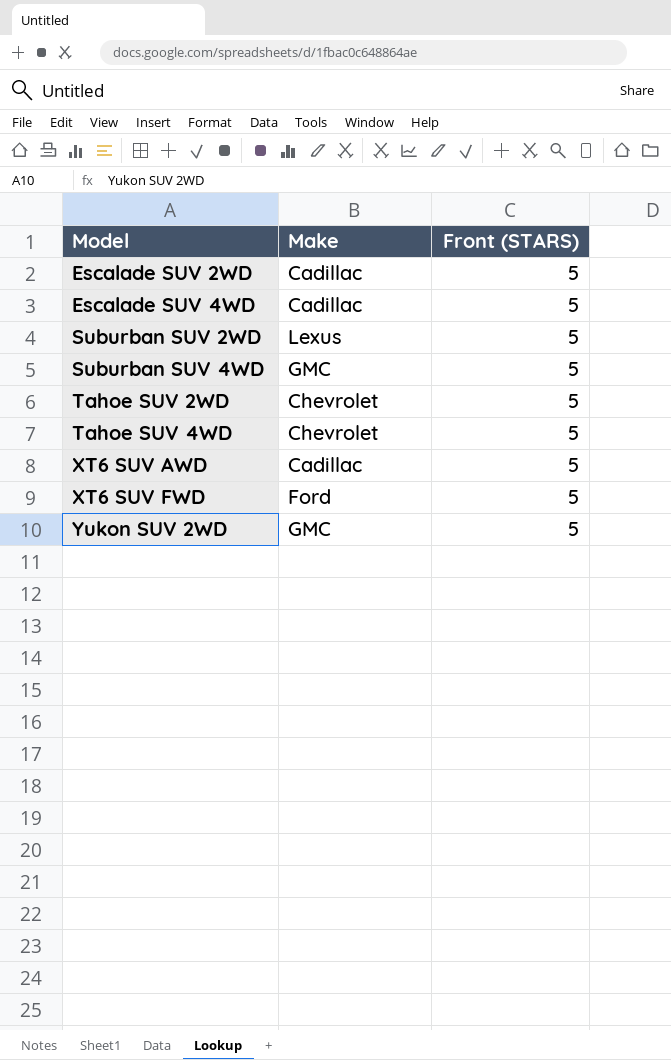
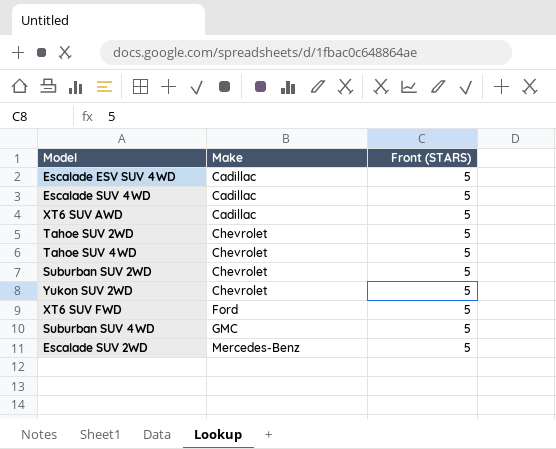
row order: Model ascending -> Make ascending
row Escalade ESV SUV 4WD: none -> Cadillac | 5
Suburban SUV 2WD | Make: Lexus -> Chevrolet
Yukon SUV 2WD | Make: GMC -> Chevrolet
Escalade SUV 2WD | Make: Cadillac -> Mercedes-Benz

